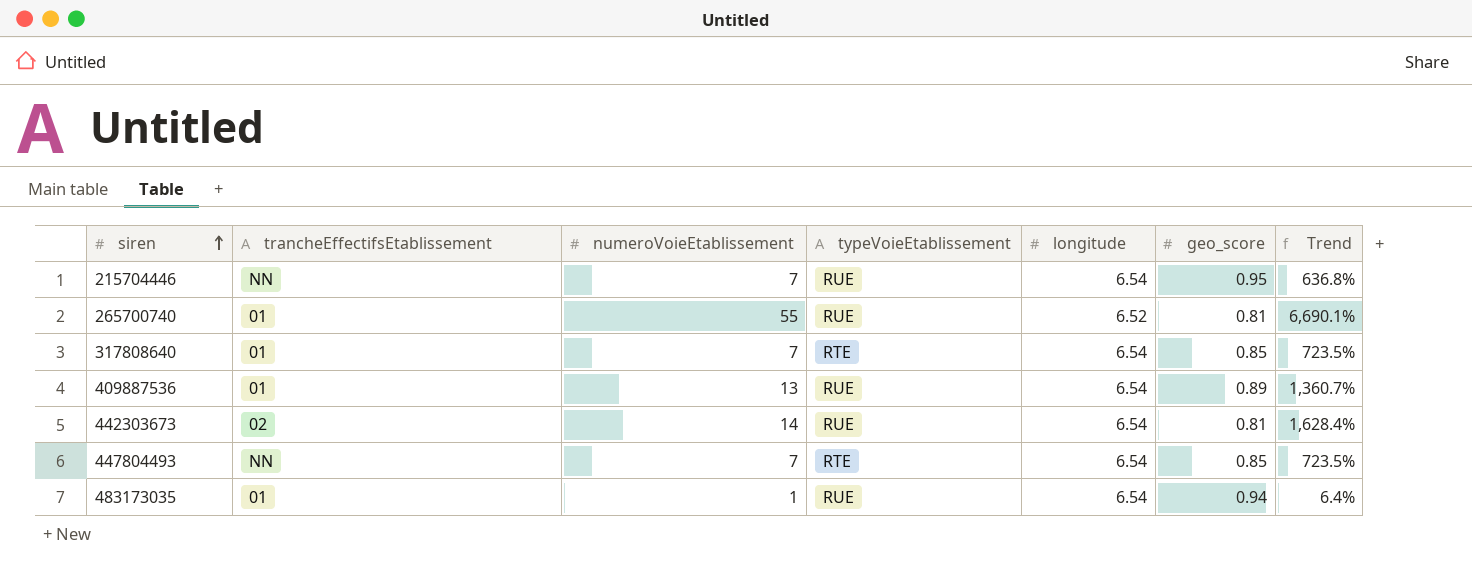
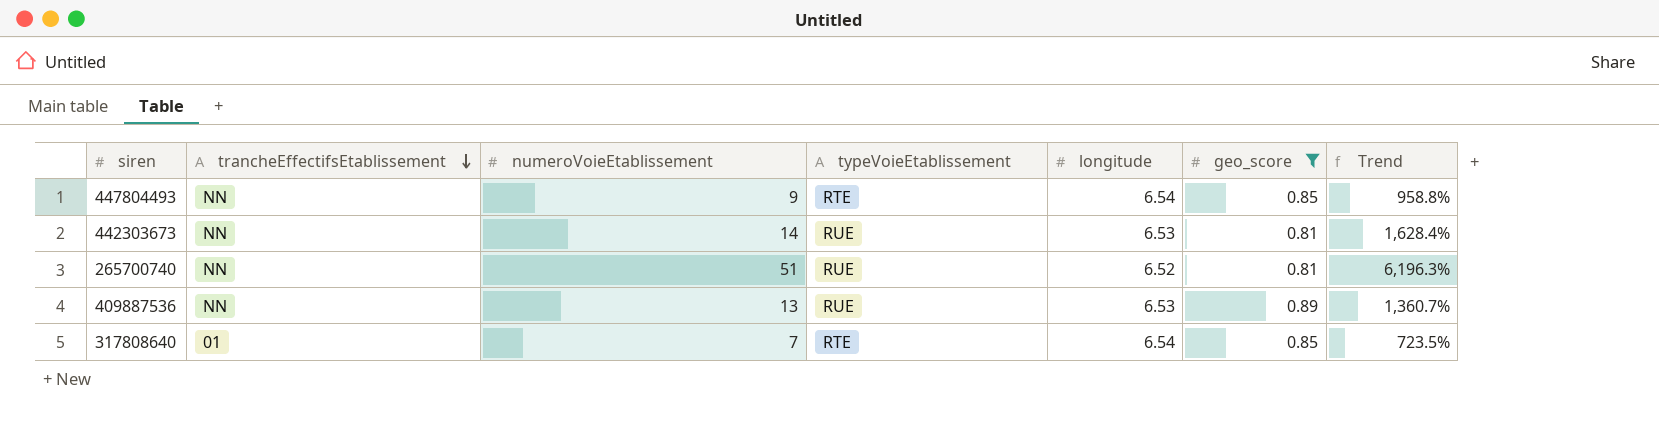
filter: none -> geo_score <= 0.89
row order: siren ascending -> trancheEffectifsEtablissement descending
447804493 | numeroVoieEtablissement: 7 -> 9
447804493 | Trend: 723.5% -> 958.8%
442303673 | trancheEffectifsEtablissement: 02 -> NN
442303673 | longitude: 6.54 -> 6.53
265700740 | trancheEffectifsEtablissement: 01 -> NN
265700740 | numeroVoieEtablissement: 55 -> 51
265700740 | Trend: 6,690.1% -> 6,196.3%
409887536 | trancheEffectifsEtablissement: 01 -> NN
409887536 | longitude: 6.54 -> 6.53

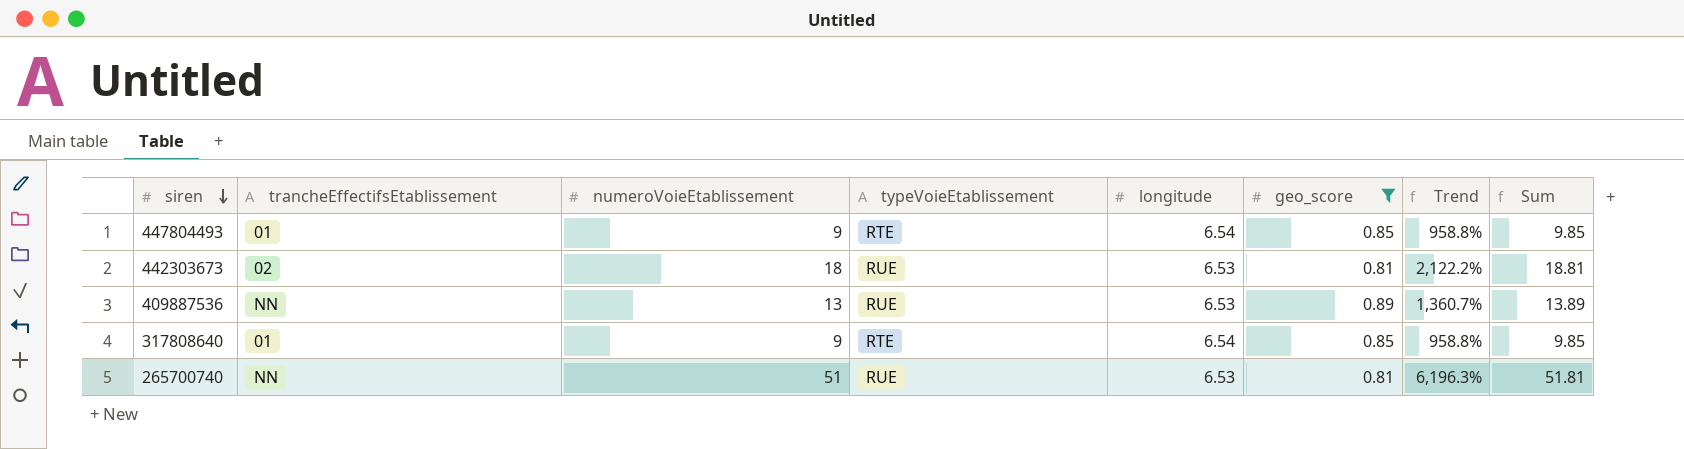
row order: trancheEffectifsEtablissement descending -> siren descending
column Sum | formula: none -> [numeroVoieEtablissement] + [geo_score]
447804493 | trancheEffectifsEtablissement: NN -> 01
442303673 | trancheEffectifsEtablissement: NN -> 02
442303673 | numeroVoieEtablissement: 14 -> 18
442303673 | Trend: 1,628.4% -> 2,122.2%
317808640 | numeroVoieEtablissement: 7 -> 9
317808640 | Trend: 723.5% -> 958.8%
265700740 | longitude: 6.52 -> 6.53

